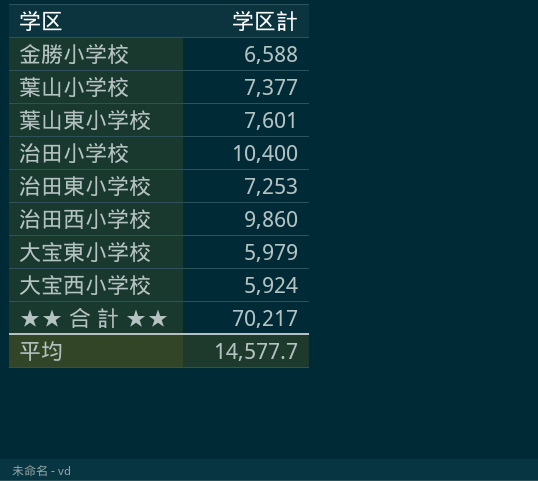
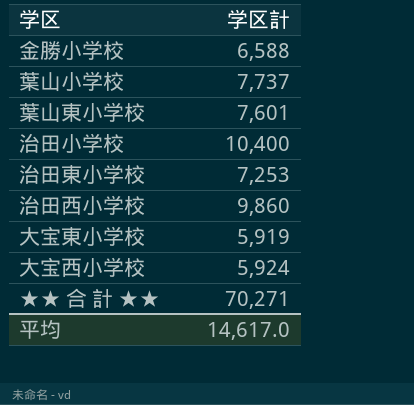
葉山小学校 | 学区計: 7,377 -> 7,737
大宝東小学校 | 学区計: 5,979 -> 5,919
★★ 合 計 ★★ | 学区計: 70,217 -> 70,271
平均 | 学区計: 14,577.7 -> 14,617.0

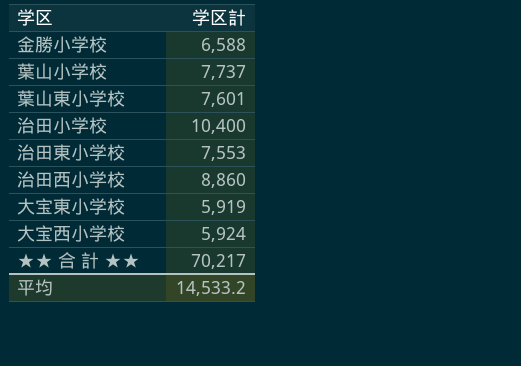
治田東小学校 | 学区計: 7,253 -> 7,553
治田西小学校 | 学区計: 9,860 -> 8,860
★★ 合 計 ★★ | 学区計: 70,271 -> 70,217
平均 | 学区計: 14,617.0 -> 14,533.2

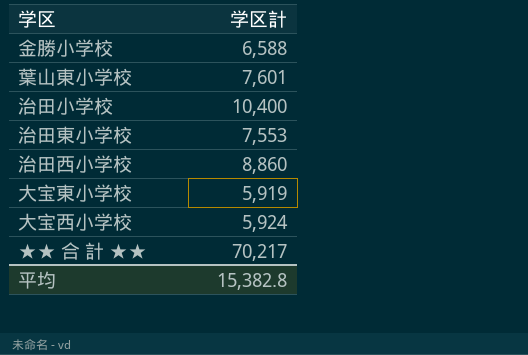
row 葉山小学校: 7,737 -> none
平均 | 学区計: 14,533.2 -> 15,382.8

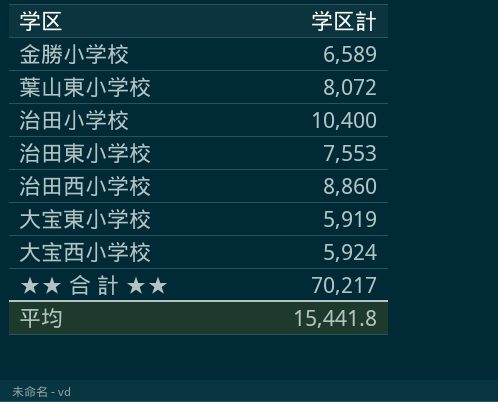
金勝小学校 | 学区計: 6,588 -> 6,589
葉山東小学校 | 学区計: 7,601 -> 8,072
平均 | 学区計: 15,382.8 -> 15,441.8

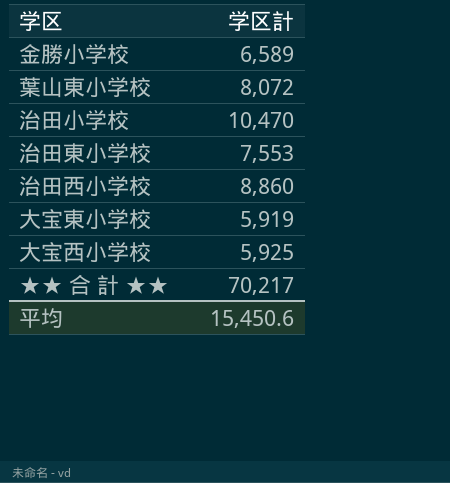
治田小学校 | 学区計: 10,400 -> 10,470
大宝西小学校 | 学区計: 5,924 -> 5,925
平均 | 学区計: 15,441.8 -> 15,450.6

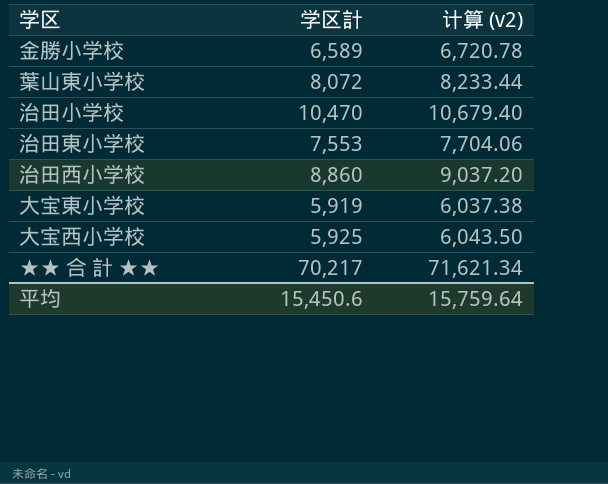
column 计算 (v2) | formula: none -> [学区計] * 1.02

